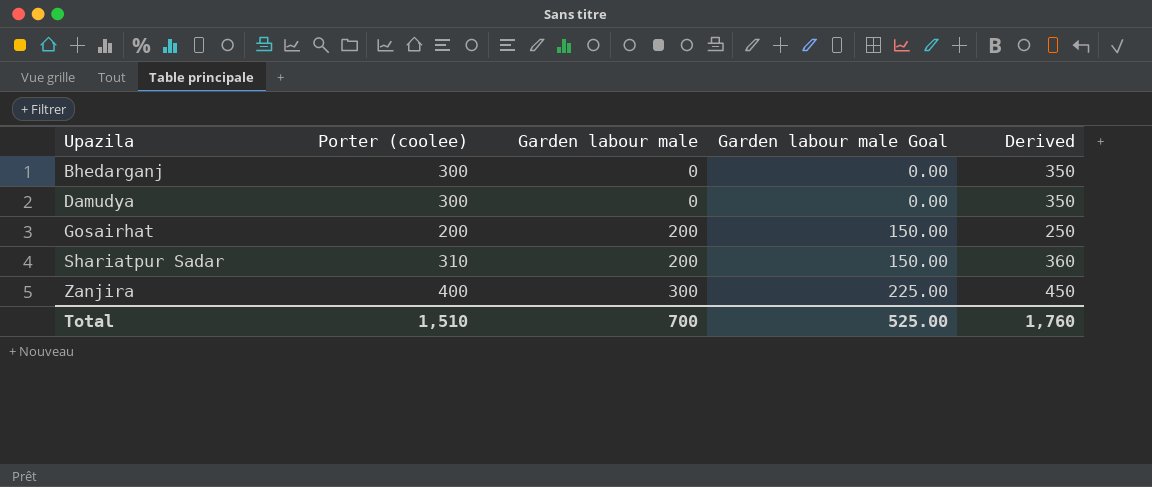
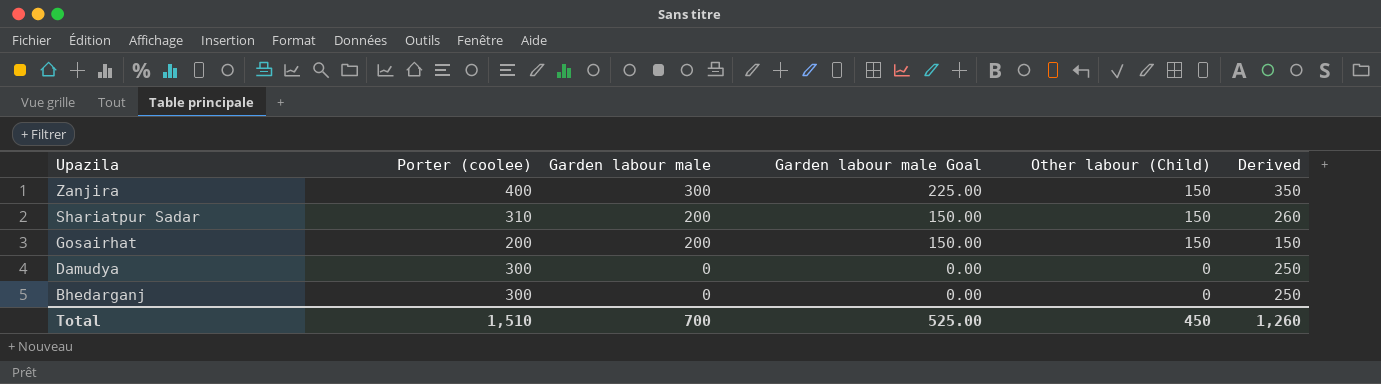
row order: Upazila ascending -> Upazila descending
column Other labour (Child) | position: none -> 5
column Derived | formula: [Porter (coolee)] + 50 -> [Porter (coolee)] - 50
Total | Derived: 1,760 -> 1,260

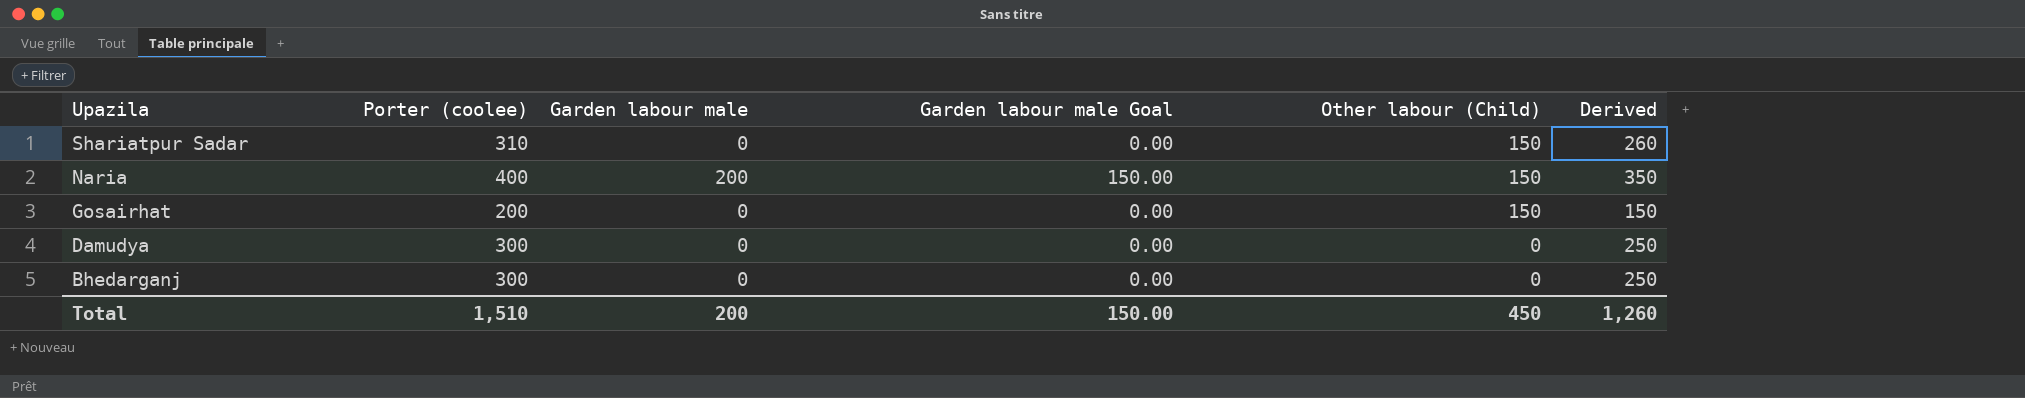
row Zanjira: 400 | 300 | 225.00 | 150 | 350 -> none
Shariatpur Sadar | Garden labour male: 200 -> 0
Shariatpur Sadar | Garden labour male Goal: 150.00 -> 0.00
row Naria: none -> 400 | 200 | 150.00 | 150 | 350
Gosairhat | Garden labour male: 200 -> 0
Gosairhat | Garden labour male Goal: 150.00 -> 0.00
Total | Garden labour male: 700 -> 200
Total | Garden labour male Goal: 525.00 -> 150.00

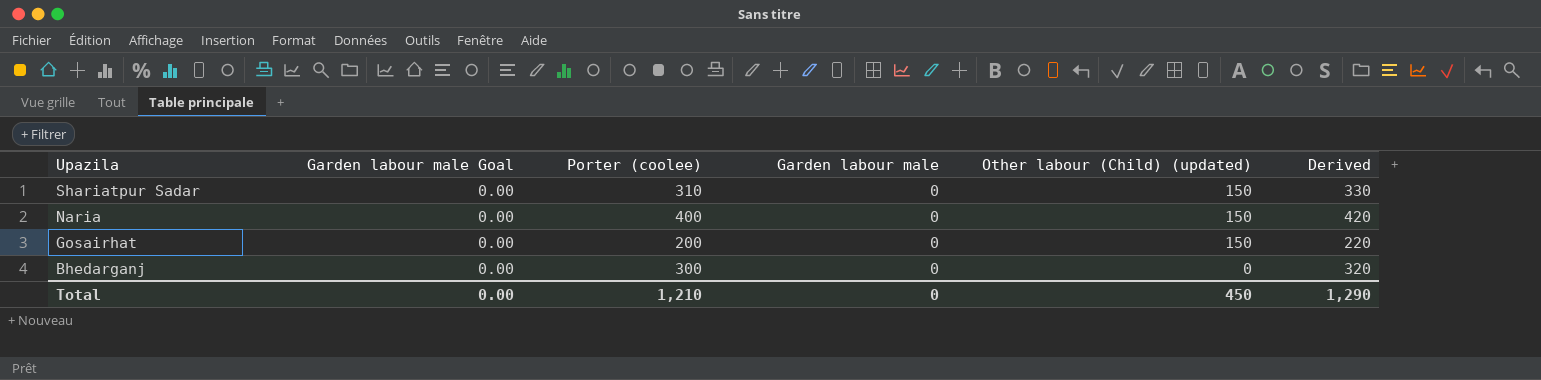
column Garden labour male Goal | position: 4 -> 2
column name: Other labour (Child) -> Other labour (Child) (updated)
column Derived | formula: [Porter (coolee)] - 50 -> [Porter (coolee)] + 20
row Damudya: 300 | 0 | 0.00 | 0 | 250 -> none
Naria | Garden labour male Goal: 150.00 -> 0.00
Naria | Garden labour male: 200 -> 0
Total | Garden labour male Goal: 150.00 -> 0.00
Total | Porter (coolee): 1,510 -> 1,210
Total | Garden labour male: 200 -> 0
Total | Derived: 1,260 -> 1,290

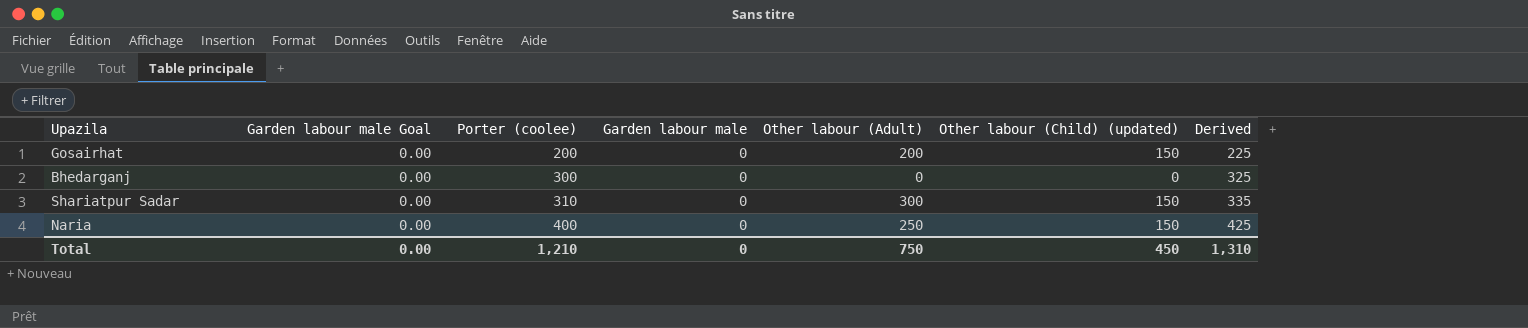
row order: Upazila descending -> Porter (coolee) ascending
column Other labour (Adult) | position: none -> 5
column Derived | formula: [Porter (coolee)] + 20 -> [Porter (coolee)] + 25
Total | Derived: 1,290 -> 1,310

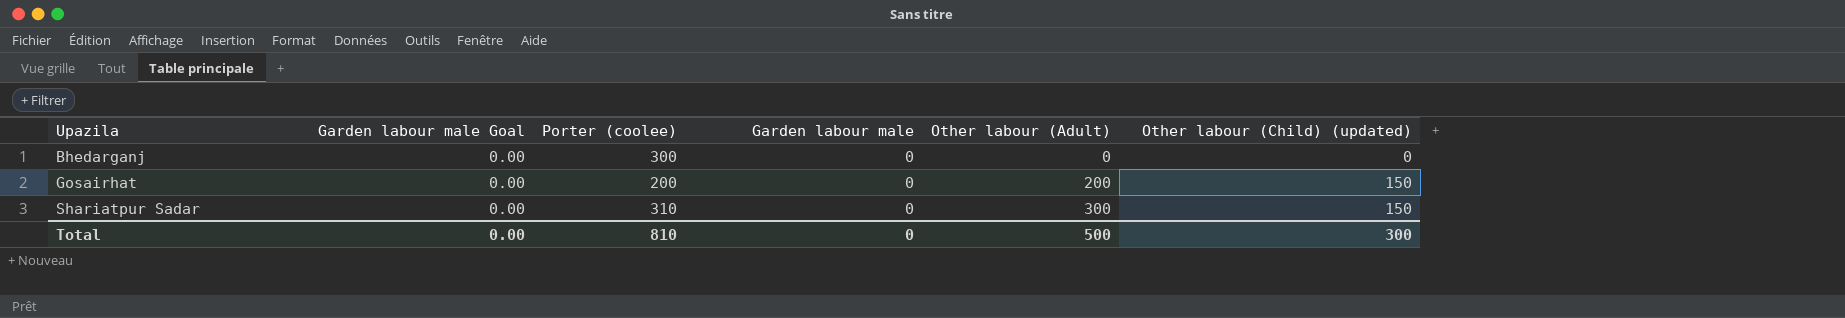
row order: Porter (coolee) ascending -> Upazila ascending
column Derived | formula: [Porter (coolee)] + 25 -> none
row Naria: 0.00 | 400 | 0 | 250 | 150 | 425 -> none
Total | Porter (coolee): 1,210 -> 810
Total | Other labour (Adult): 750 -> 500
Total | Other labour (Child) (updated): 450 -> 300

